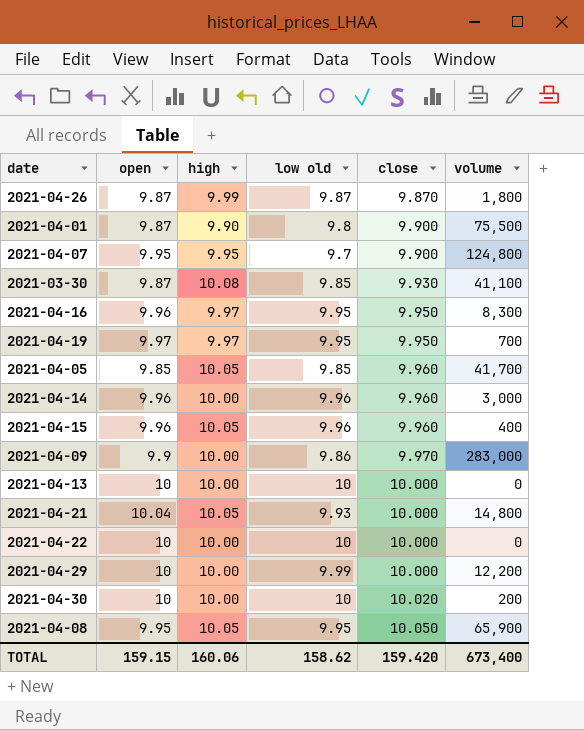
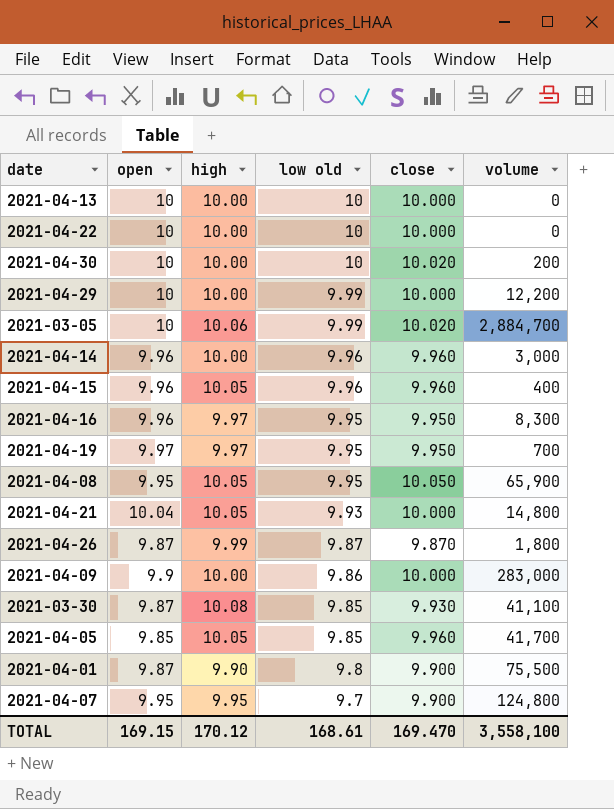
row order: close ascending -> low old descending
row 2021-03-05: none -> 10 | 10.06 | 9.99 | 10.020 | 2,884,700
2021-04-09 | close: 9.970 -> 10.000
TOTAL | open: 159.15 -> 169.15
TOTAL | high: 160.06 -> 170.12
TOTAL | low old: 158.62 -> 168.61
TOTAL | close: 159.420 -> 169.470
TOTAL | volume: 673,400 -> 3,558,100

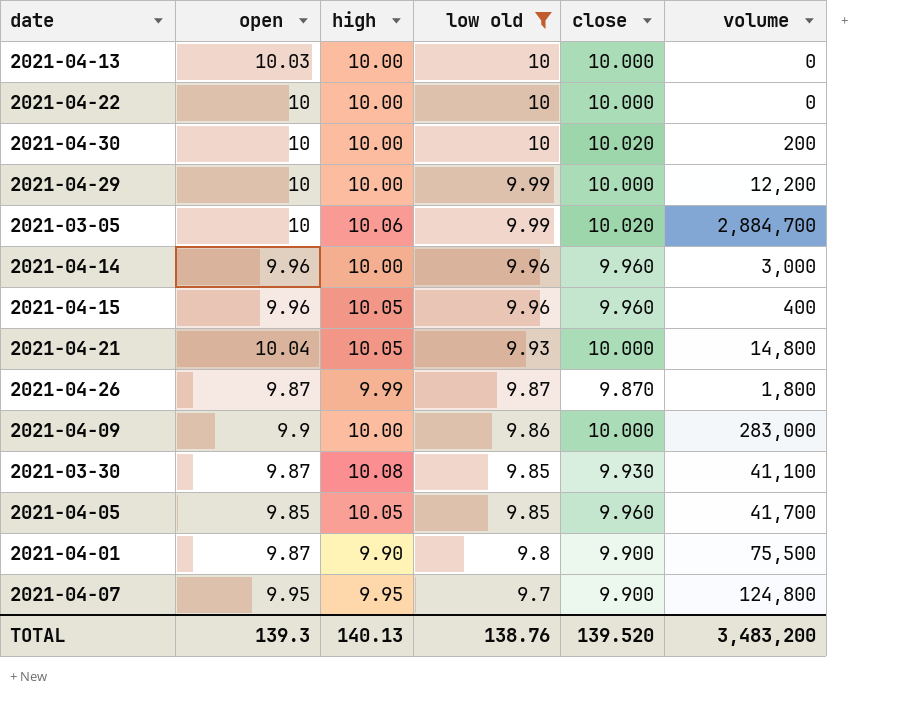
filter: none -> low old != 9.95
2021-04-13 | open: 10 -> 10.03
TOTAL | open: 169.15 -> 139.3
TOTAL | high: 170.12 -> 140.13
TOTAL | low old: 168.61 -> 138.76
TOTAL | close: 169.470 -> 139.520
TOTAL | volume: 3,558,100 -> 3,483,200

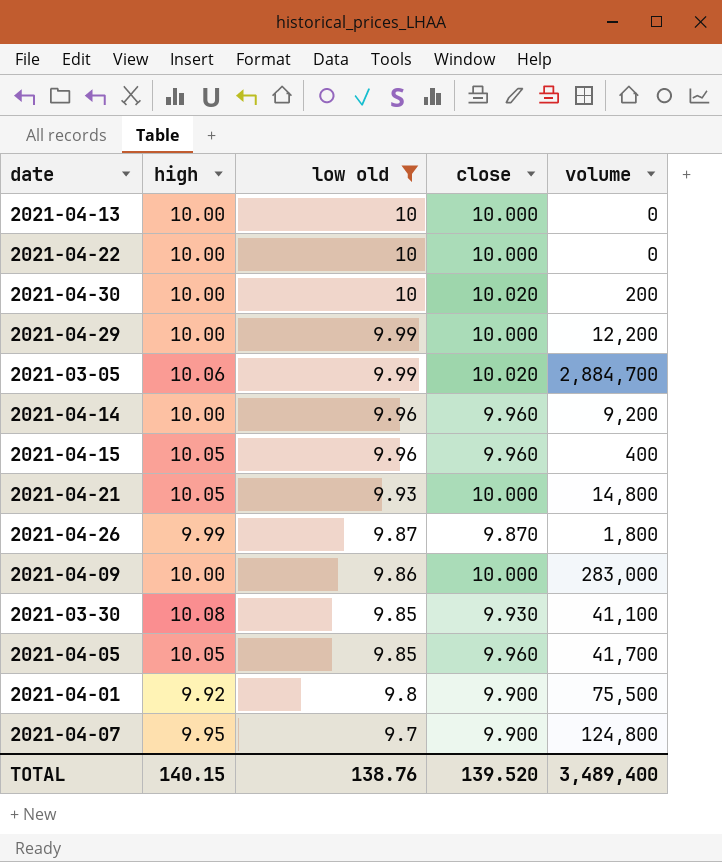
column open | position: 2 -> none
2021-04-14 | volume: 3,000 -> 9,200
2021-04-01 | high: 9.90 -> 9.92
TOTAL | high: 140.13 -> 140.15
TOTAL | volume: 3,483,200 -> 3,489,400

